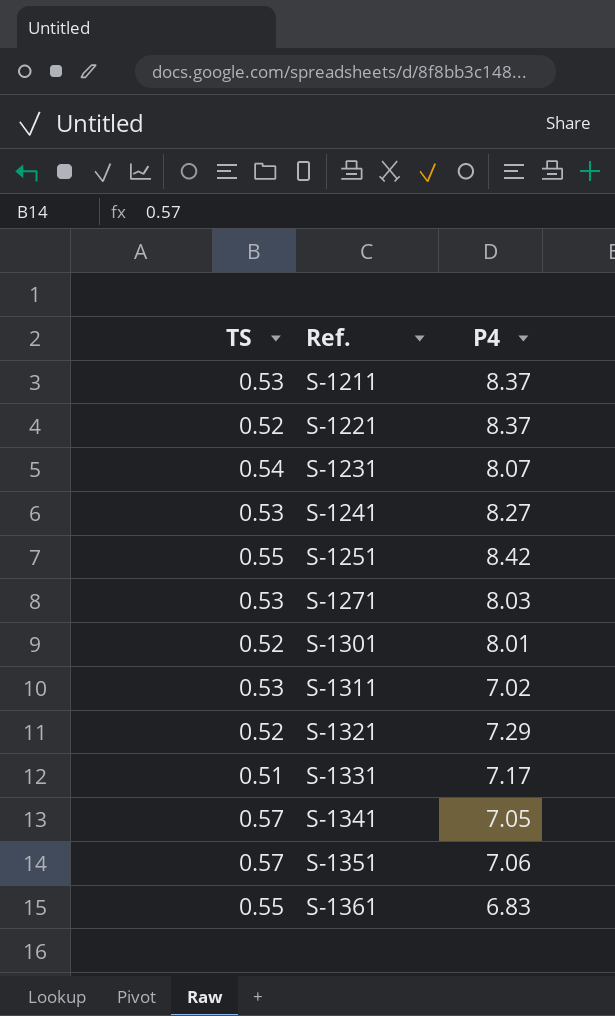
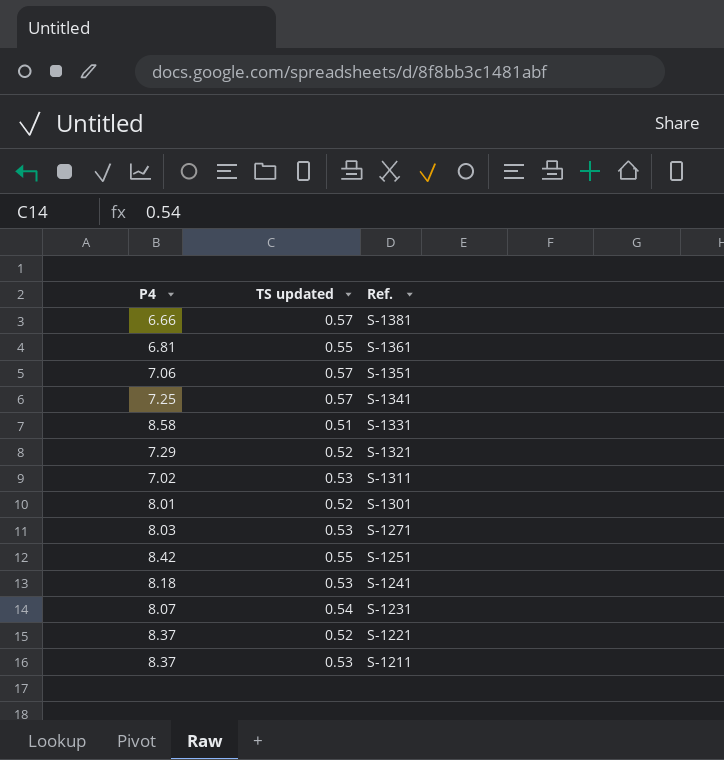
row order: Ref. ascending -> Ref. descending
column P4 | position: 3 -> 1
column name: TS -> TS updated
row S-1381: none -> 6.66 | 0.57
S-1361 | P4: 6.83 -> 6.81
S-1341 | P4: 7.05 -> 7.25
S-1331 | P4: 7.17 -> 8.58
S-1241 | P4: 8.27 -> 8.18

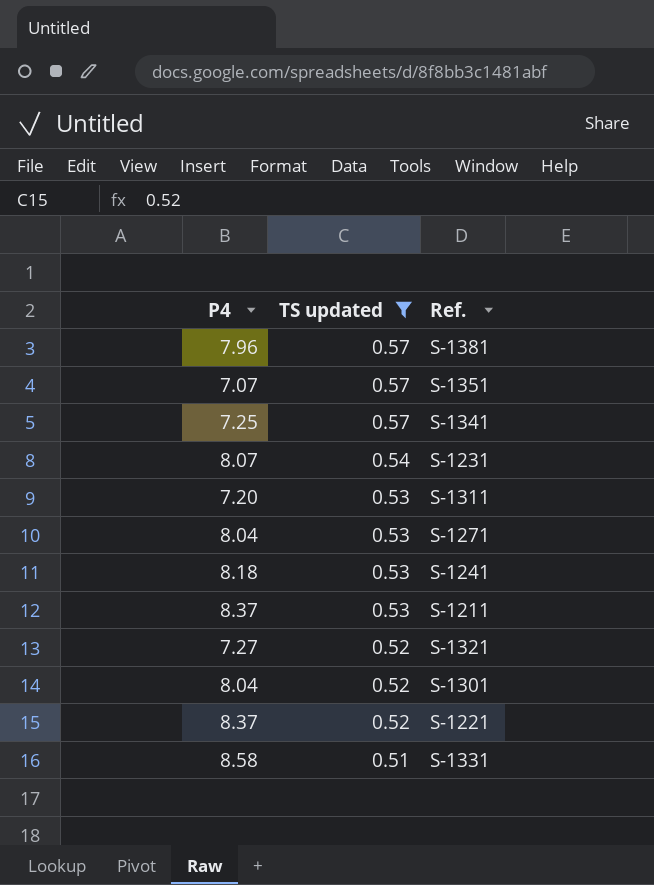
filter: none -> TS updated != 0.55
row order: Ref. descending -> TS updated descending
S-1381 | P4: 6.66 -> 7.96
S-1351 | P4: 7.06 -> 7.07
S-1311 | P4: 7.02 -> 7.20
S-1271 | P4: 8.03 -> 8.04
S-1321 | P4: 7.29 -> 7.27
S-1301 | P4: 8.01 -> 8.04

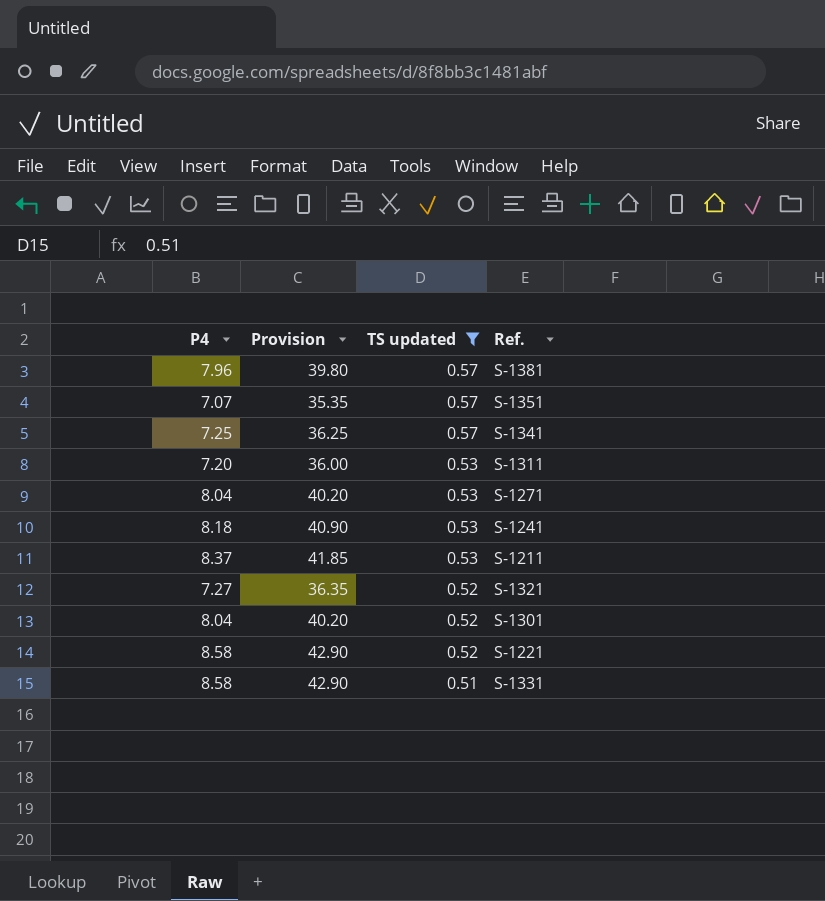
column Provision | formula: none -> [P4] * 5
row S-1231: 8.07 | 0.54 -> none
S-1221 | P4: 8.37 -> 8.58

